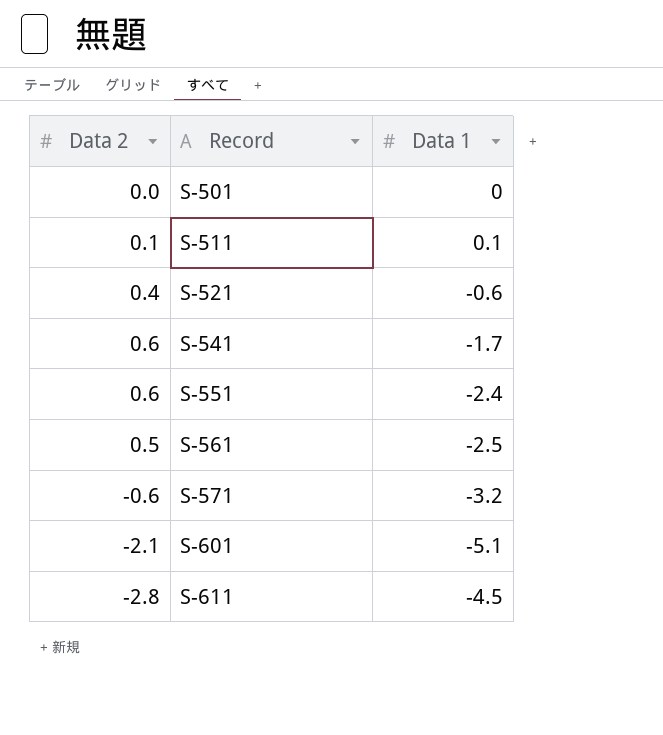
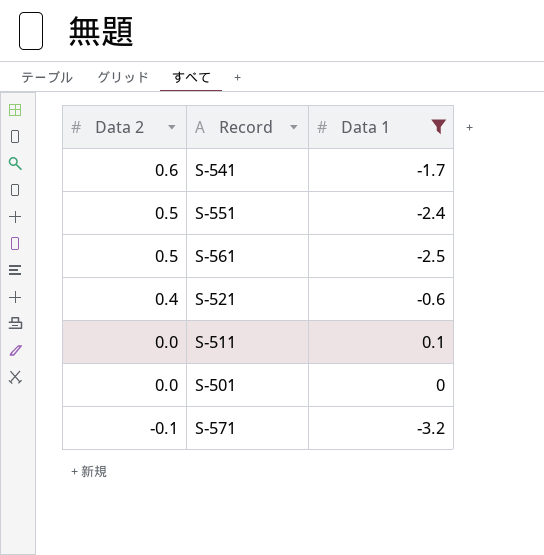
filter: none -> Data 1 >= -3.2
row order: Record ascending -> Data 2 descending
S-551 | Data 2: 0.6 -> 0.5
S-511 | Data 2: 0.1 -> 0.0
S-571 | Data 2: -0.6 -> -0.1

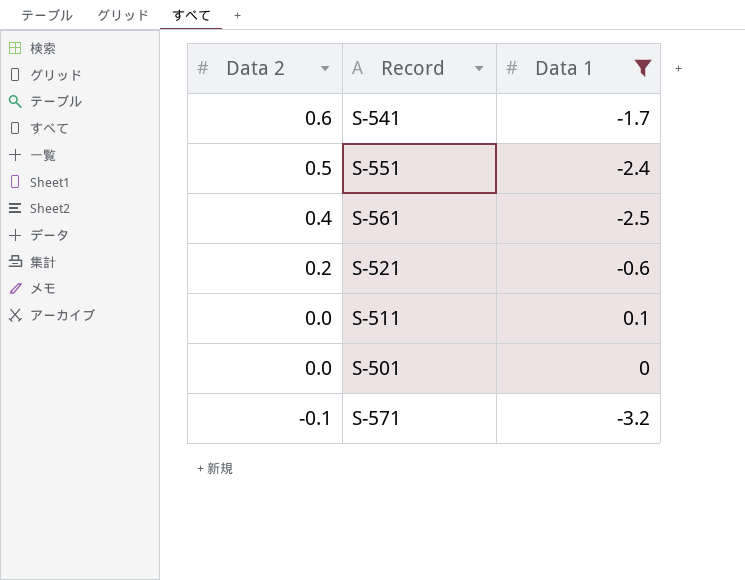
S-561 | Data 2: 0.5 -> 0.4
S-521 | Data 2: 0.4 -> 0.2

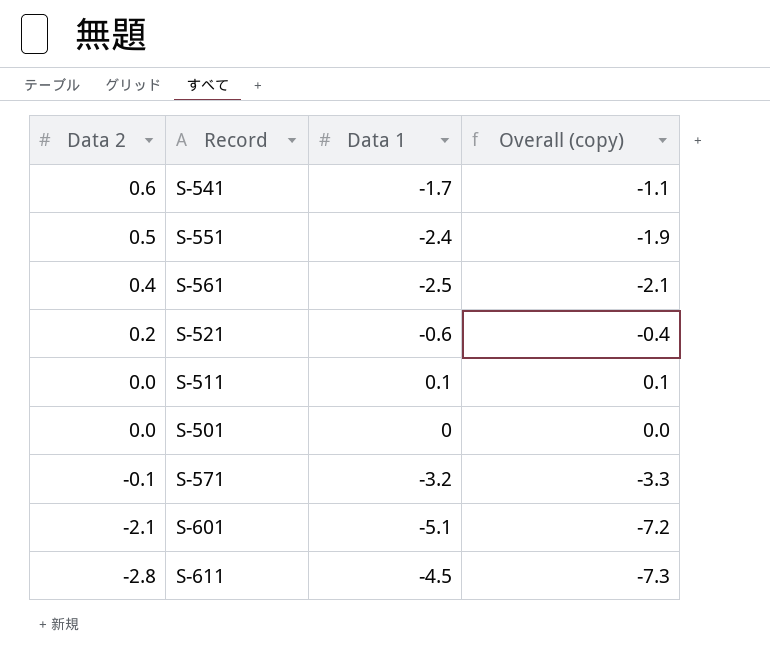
filter: Data 1 >= -3.2 -> none
column Overall (copy) | formula: none -> [Data 2] + [Data 1]

